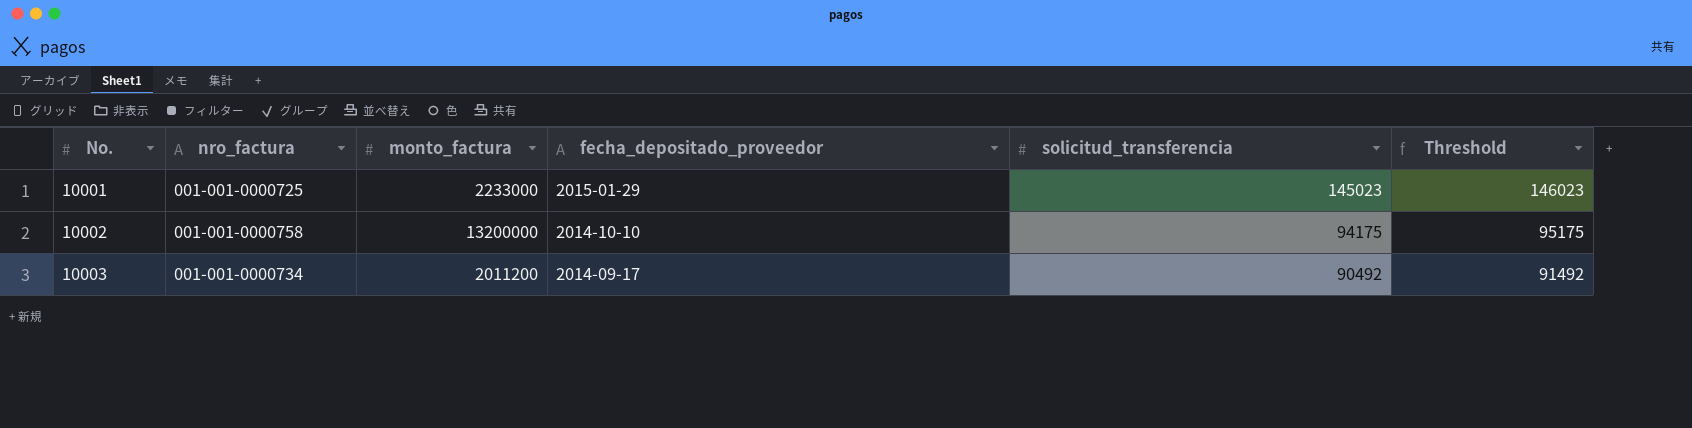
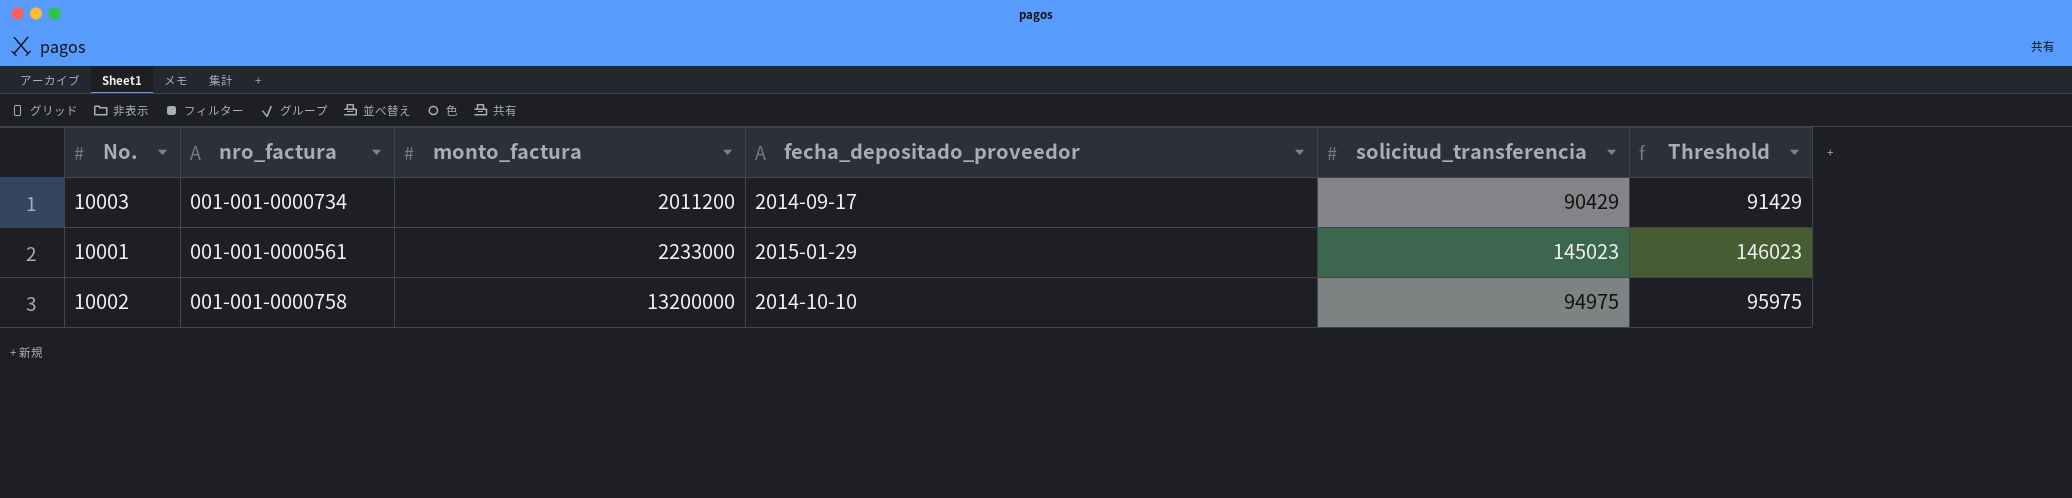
row order: No. ascending -> monto_factura ascending
10003 | solicitud_transferencia: 90492 -> 90429
10003 | Threshold: 91492 -> 91429
10001 | nro_factura: 001-001-0000725 -> 001-001-0000561
10002 | solicitud_transferencia: 94175 -> 94975
10002 | Threshold: 95175 -> 95975

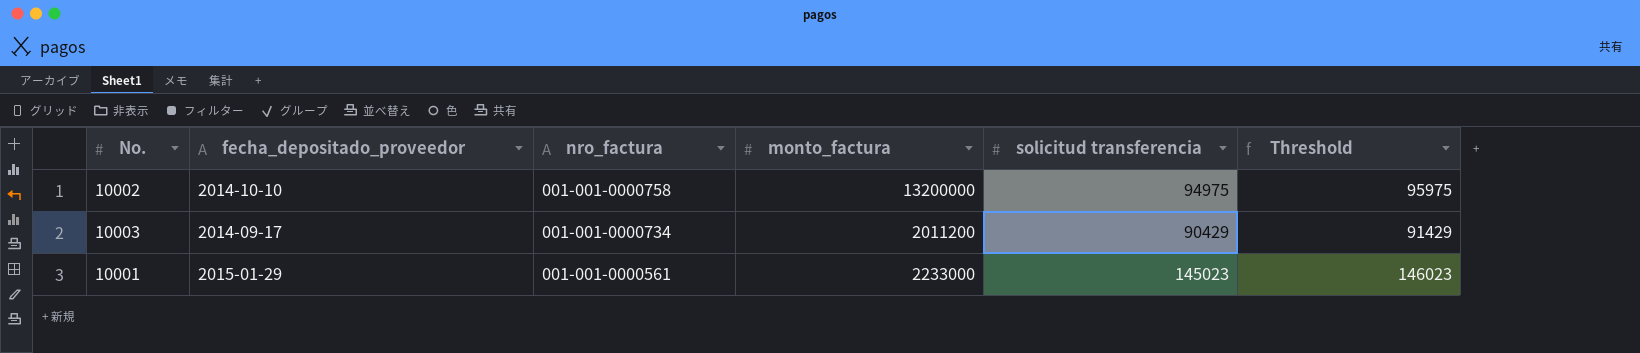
row order: monto_factura ascending -> nro_factura descending
column fecha_depositado_proveedor | position: 4 -> 2
column name: solicitud_transferencia -> solicitud transferencia

